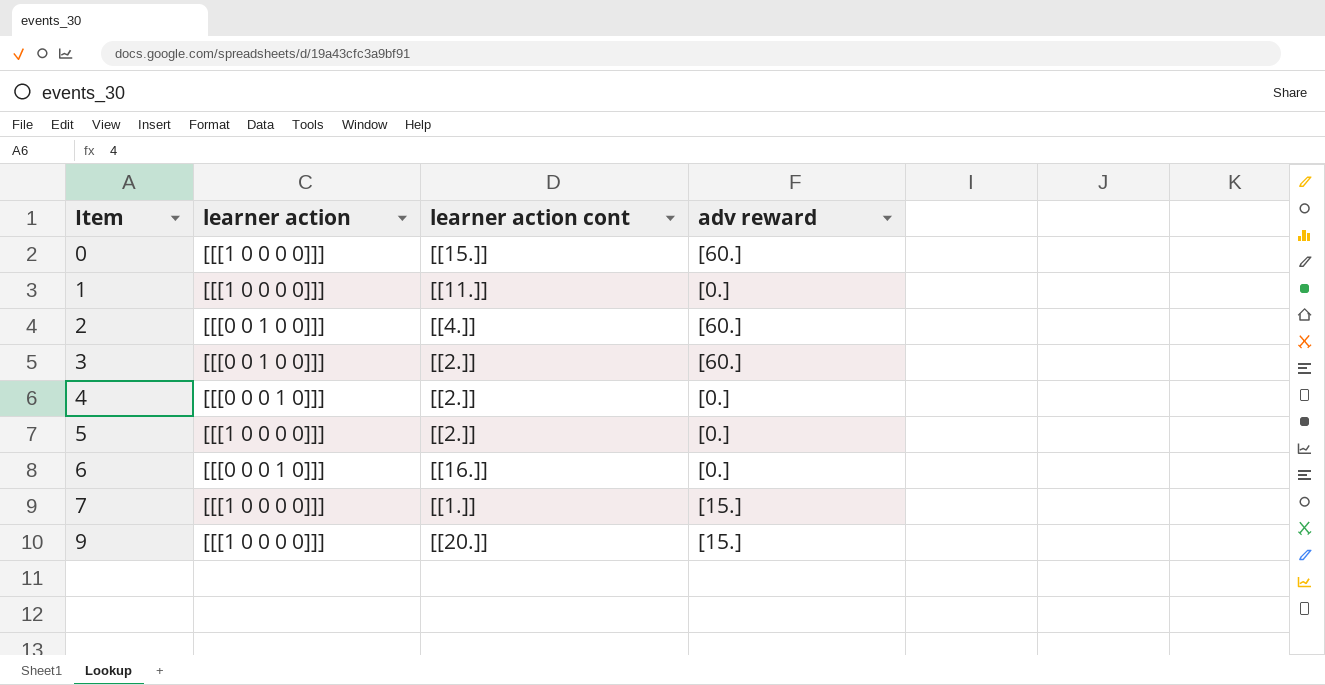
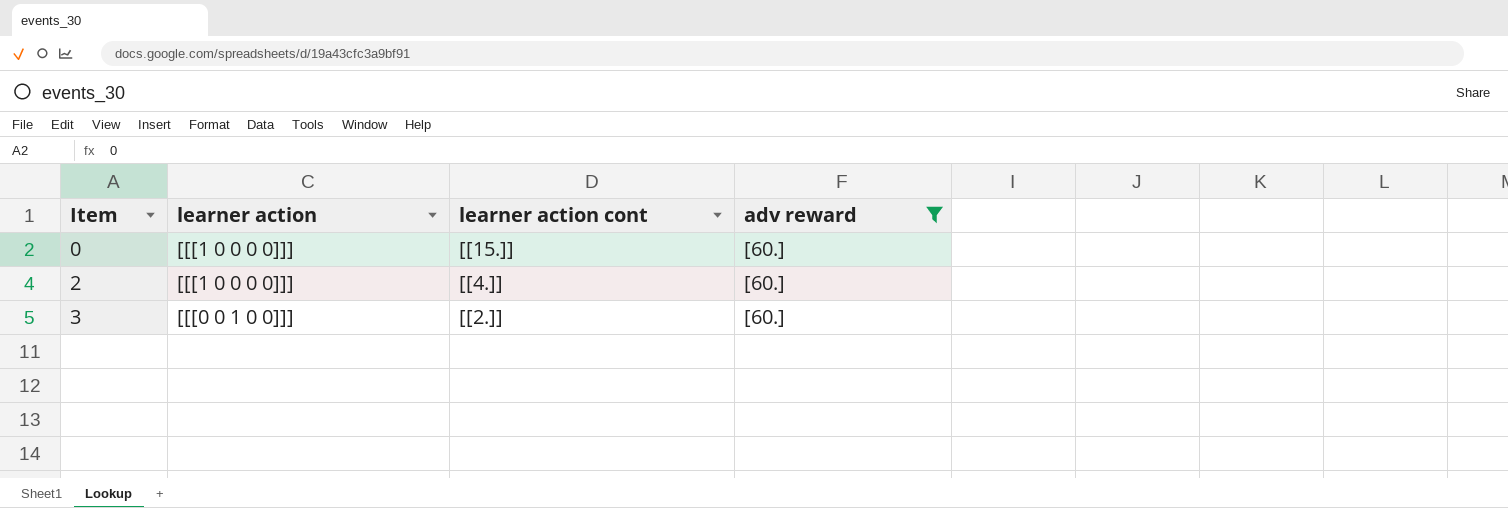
filter: none -> adv reward = [60.]
2 | learner action: [[[0 0 1 0 0]]] -> [[[1 0 0 0 0]]]

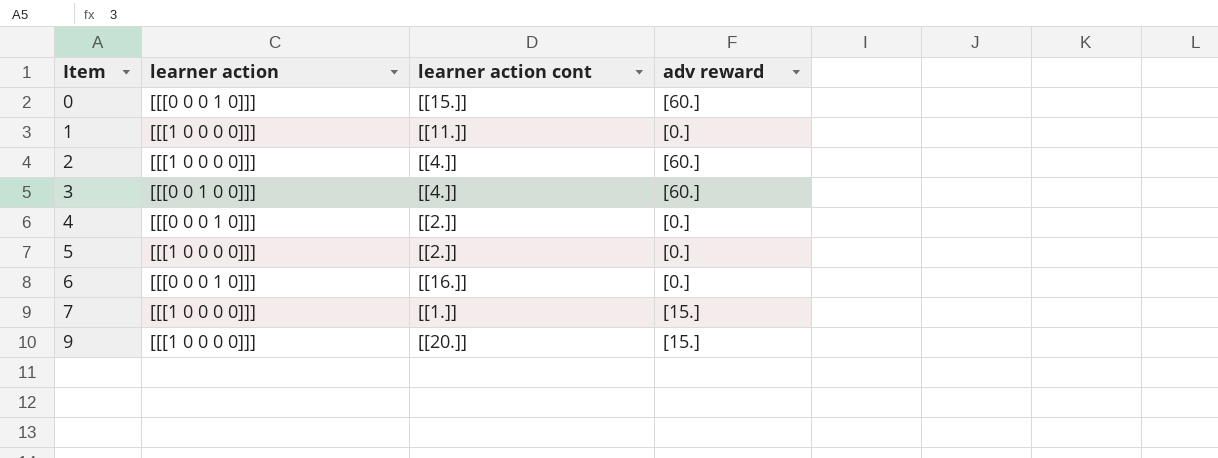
filter: adv reward = [60.] -> none
0 | learner action: [[[1 0 0 0 0]]] -> [[[0 0 0 1 0]]]
3 | learner action cont: [[2.]] -> [[4.]]

